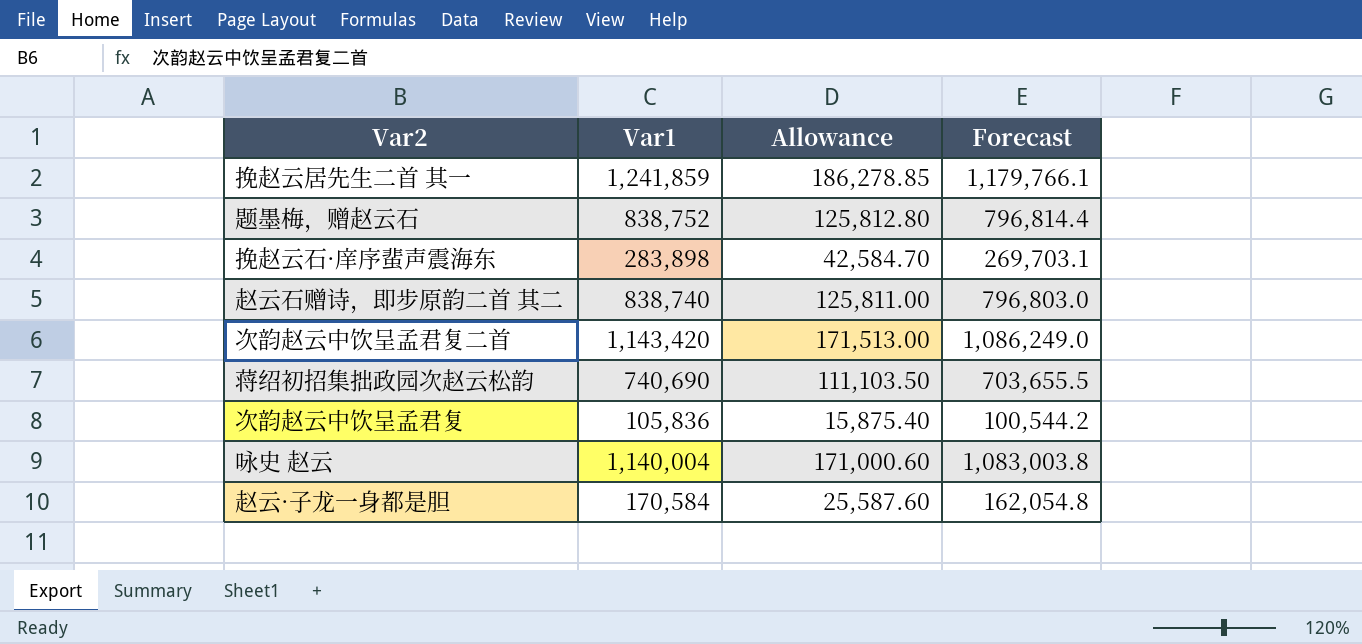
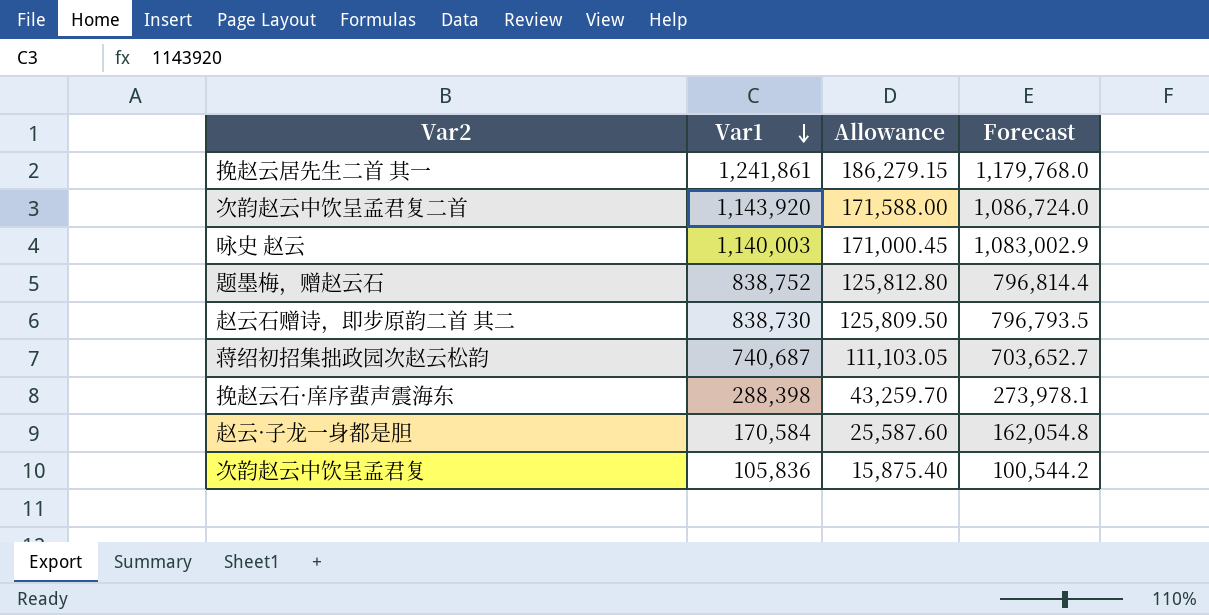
row order: none -> Var1 descending
挽赵云居先生二首 其一 | Var1: 1,241,859 -> 1,241,861
挽赵云居先生二首 其一 | Allowance: 186,278.85 -> 186,279.15
挽赵云居先生二首 其一 | Forecast: 1,179,766.1 -> 1,179,768.0
次韵赵云中饮呈孟君复二首 | Var1: 1,143,420 -> 1,143,920
次韵赵云中饮呈孟君复二首 | Allowance: 171,513.00 -> 171,588.00
次韵赵云中饮呈孟君复二首 | Forecast: 1,086,249.0 -> 1,086,724.0
咏史 赵云 | Var1: 1,140,004 -> 1,140,003
咏史 赵云 | Allowance: 171,000.60 -> 171,000.45
咏史 赵云 | Forecast: 1,083,003.8 -> 1,083,002.9
赵云石赠诗，即步原韵二首 其二 | Var1: 838,740 -> 838,730
赵云石赠诗，即步原韵二首 其二 | Allowance: 125,811.00 -> 125,809.50
赵云石赠诗，即步原韵二首 其二 | Forecast: 796,803.0 -> 796,793.5
蒋绍初招集拙政园次赵云松韵 | Var1: 740,690 -> 740,687
蒋绍初招集拙政园次赵云松韵 | Allowance: 111,103.50 -> 111,103.05
蒋绍初招集拙政园次赵云松韵 | Forecast: 703,655.5 -> 703,652.7
挽赵云石·庠序蜚声震海东 | Var1: 283,898 -> 288,398
挽赵云石·庠序蜚声震海东 | Allowance: 42,584.70 -> 43,259.70
挽赵云石·庠序蜚声震海东 | Forecast: 269,703.1 -> 273,978.1

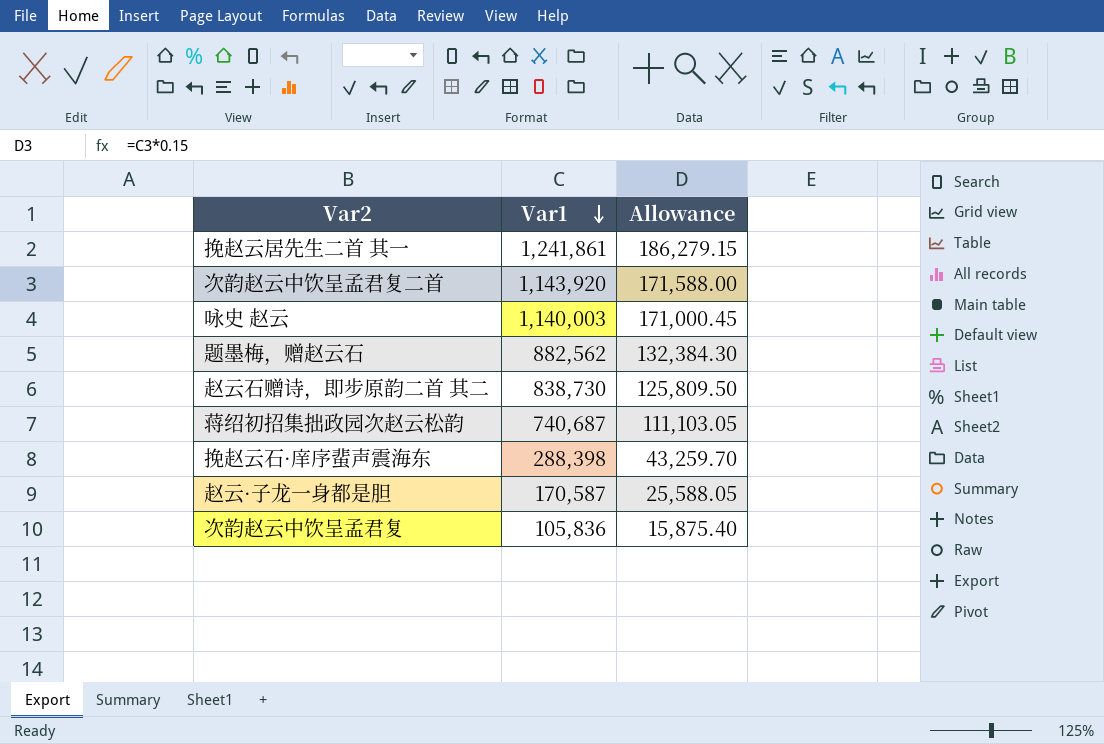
column Forecast | formula: [Var1] * 0.95 -> none
题墨梅，赠赵云石 | Var1: 838,752 -> 882,562
题墨梅，赠赵云石 | Allowance: 125,812.80 -> 132,384.30
赵云·子龙一身都是胆 | Var1: 170,584 -> 170,587
赵云·子龙一身都是胆 | Allowance: 25,587.60 -> 25,588.05

